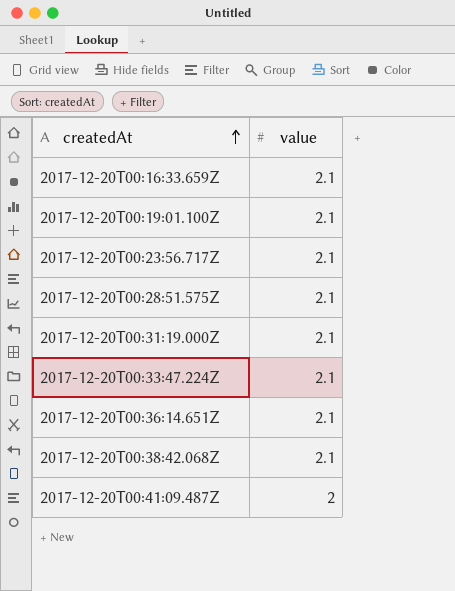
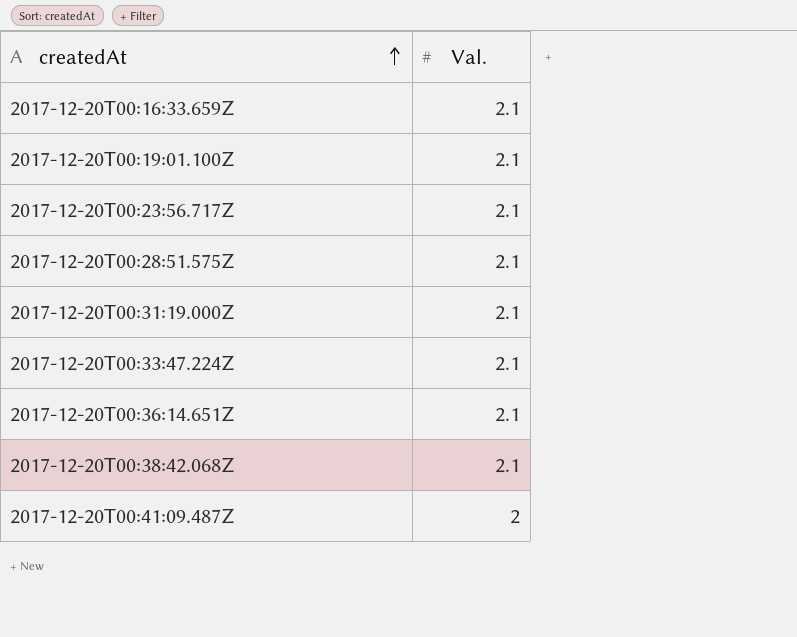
column name: value -> Val.

